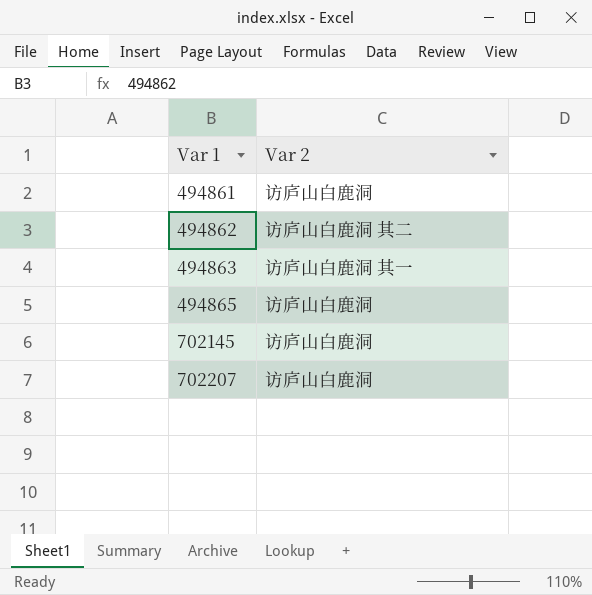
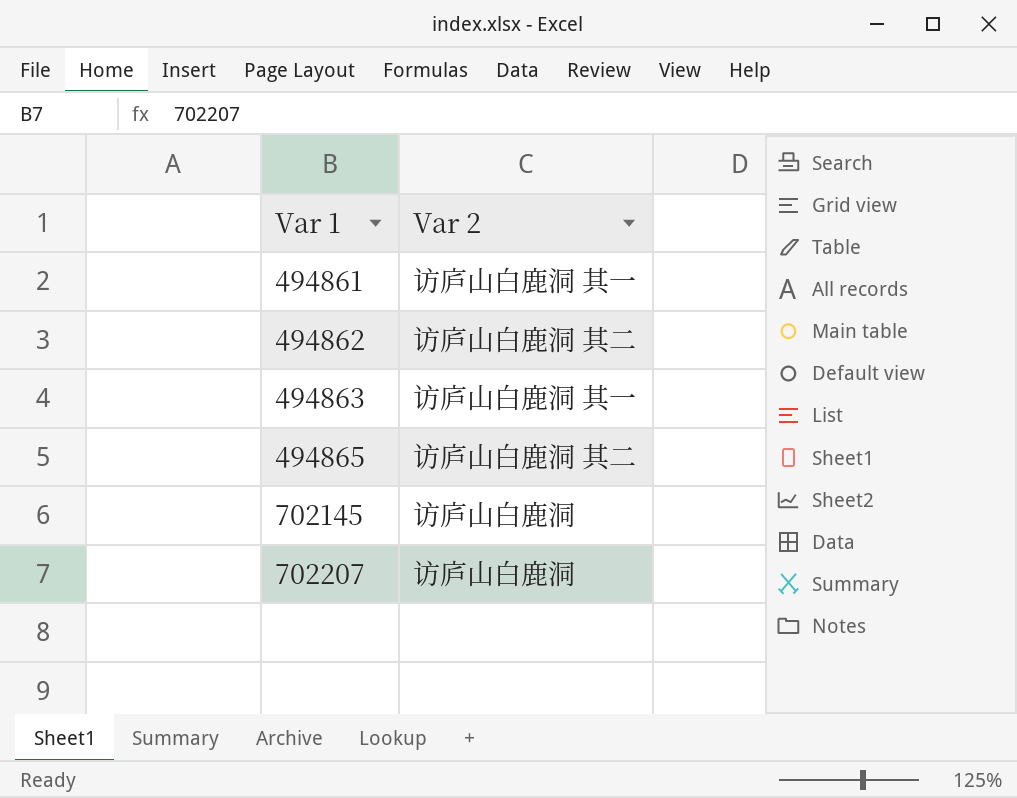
494861 | Var 2: 访庐山白鹿洞 -> 访庐山白鹿洞 其一
494865 | Var 2: 访庐山白鹿洞 -> 访庐山白鹿洞 其二

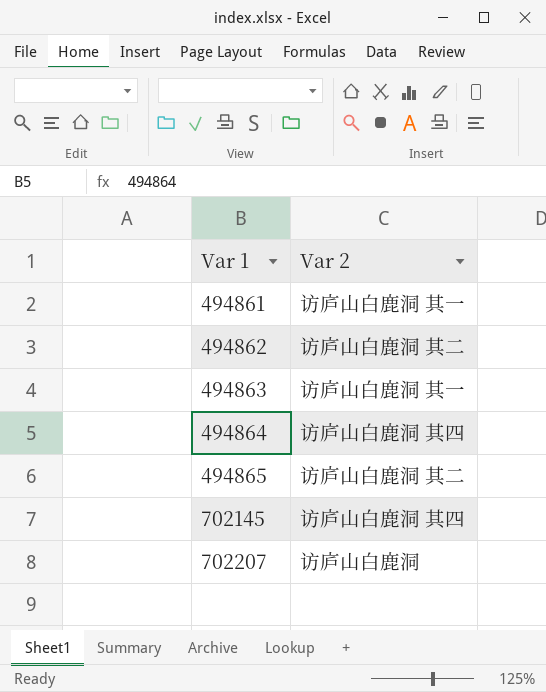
row 494864: none -> 访庐山白鹿洞 其四
702145 | Var 2: 访庐山白鹿洞 -> 访庐山白鹿洞 其四

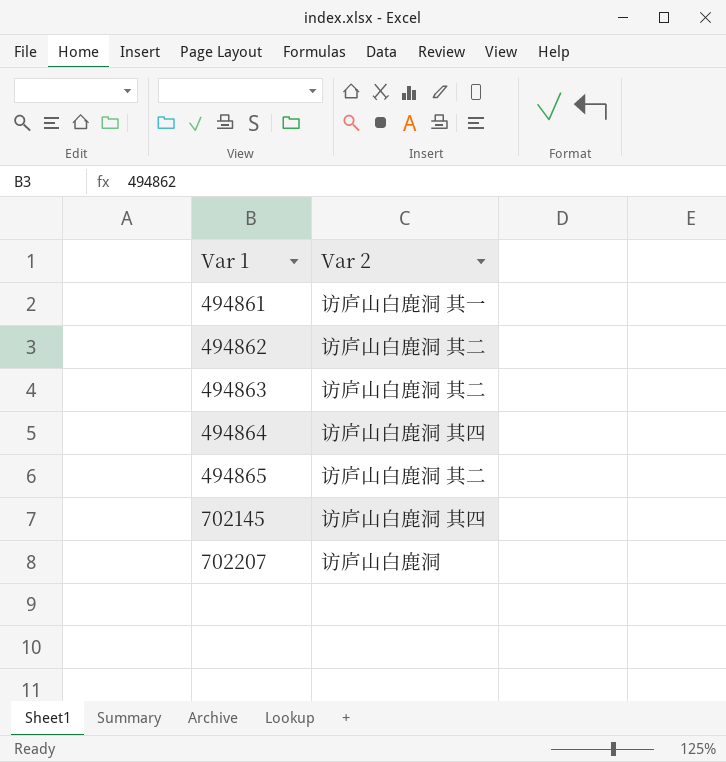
494863 | Var 2: 访庐山白鹿洞 其一 -> 访庐山白鹿洞 其二

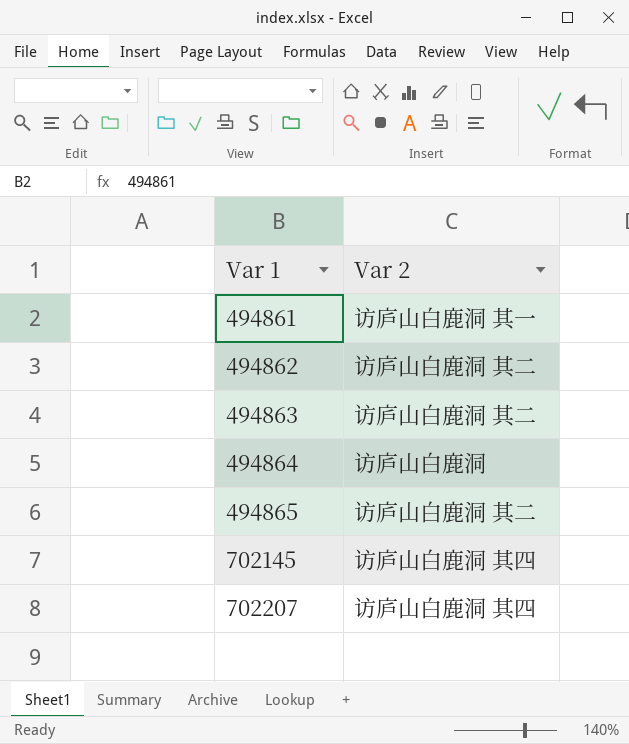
494864 | Var 2: 访庐山白鹿洞 其四 -> 访庐山白鹿洞
702207 | Var 2: 访庐山白鹿洞 -> 访庐山白鹿洞 其四

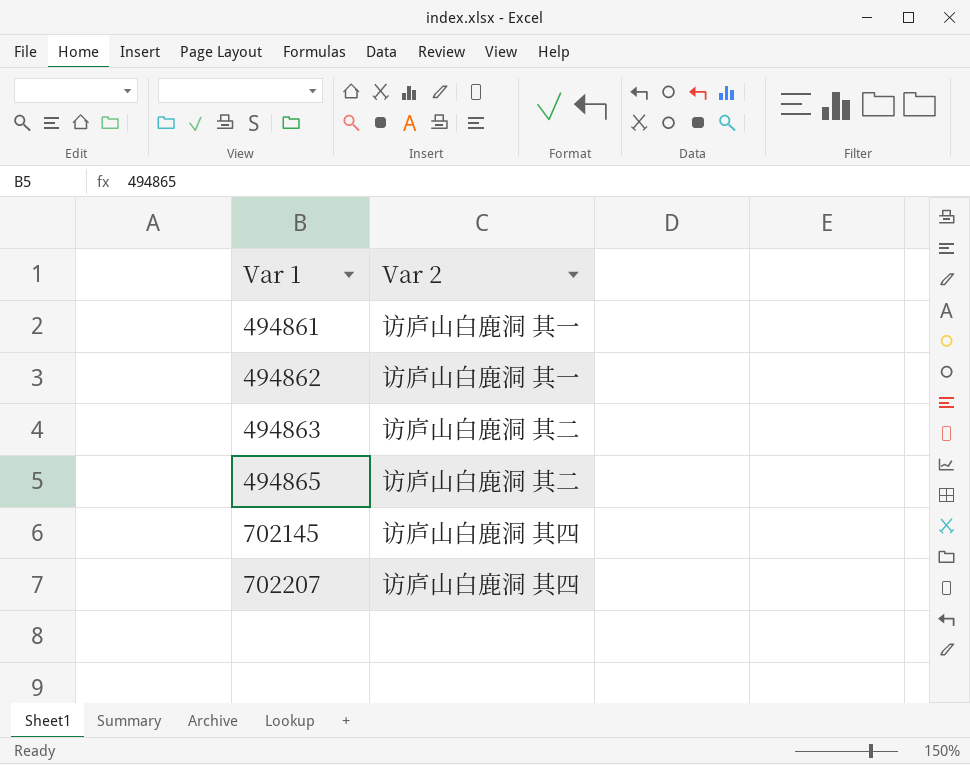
row 494864: 访庐山白鹿洞 -> none
494862 | Var 2: 访庐山白鹿洞 其二 -> 访庐山白鹿洞 其一

